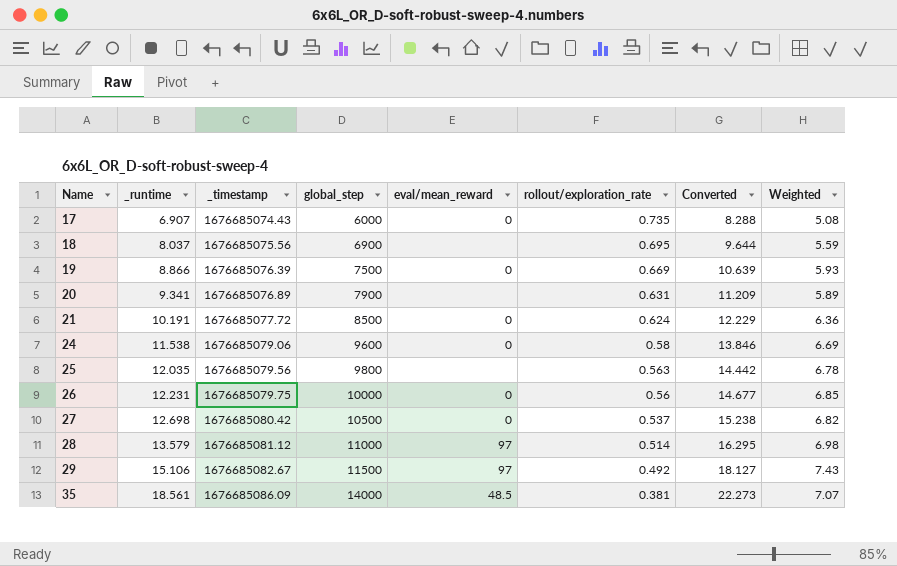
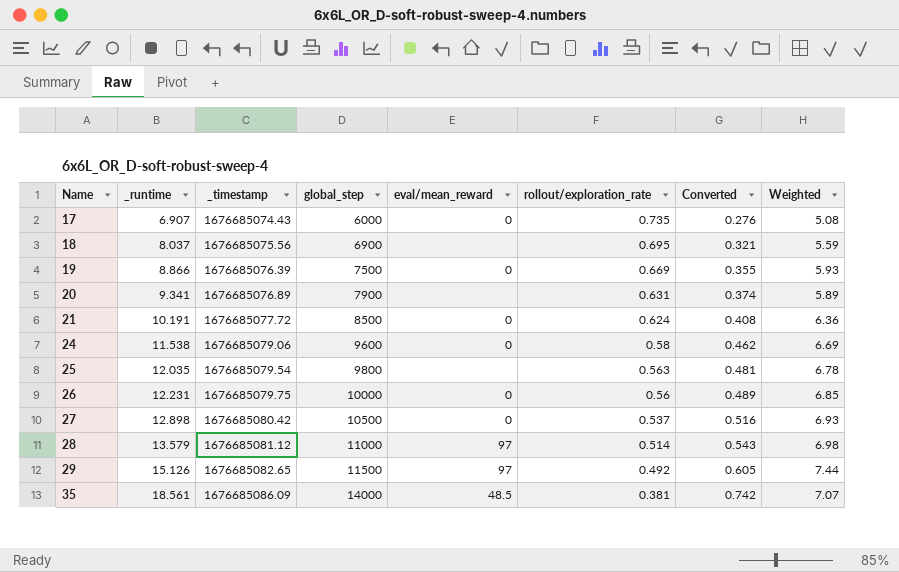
column Converted | formula: [_runtime] * 1.2 -> [_runtime] * 0.04
25 | _timestamp: 1676685079.56 -> 1676685079.54
27 | _runtime: 12.698 -> 12.898
27 | Weighted: 6.82 -> 6.93
29 | _runtime: 15.106 -> 15.126
29 | _timestamp: 1676685082.67 -> 1676685082.65
29 | Weighted: 7.43 -> 7.44

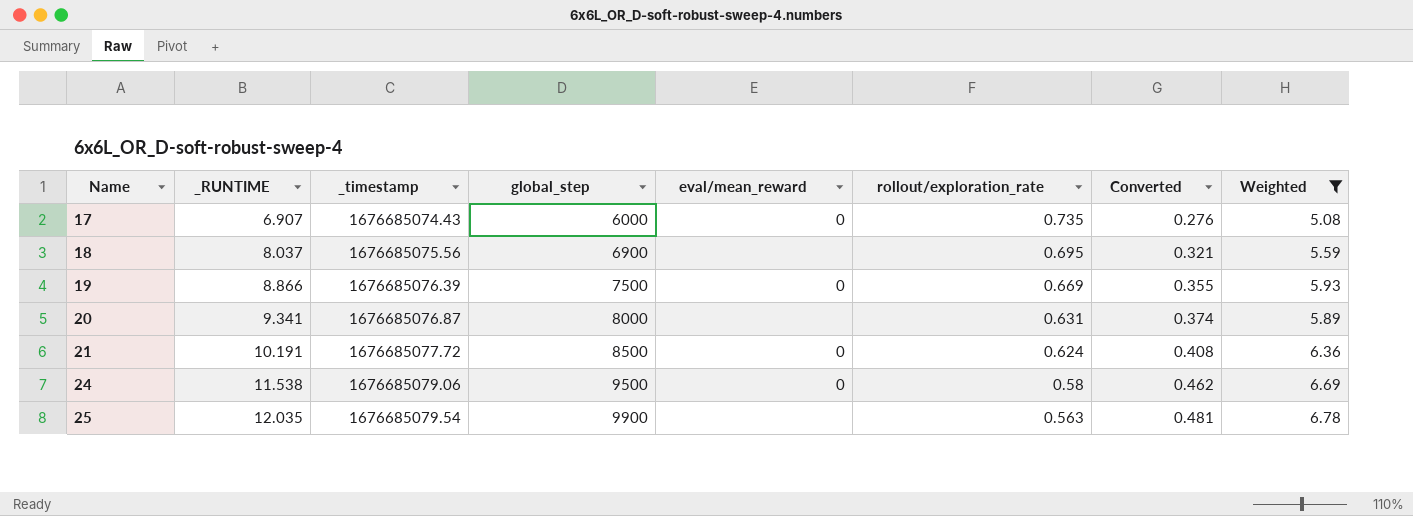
filter: none -> Weighted <= 6.78
column name: _runtime -> _RUNTIME
20 | _timestamp: 1676685076.89 -> 1676685076.87
20 | global_step: 7900 -> 8000
24 | global_step: 9600 -> 9500
25 | global_step: 9800 -> 9900

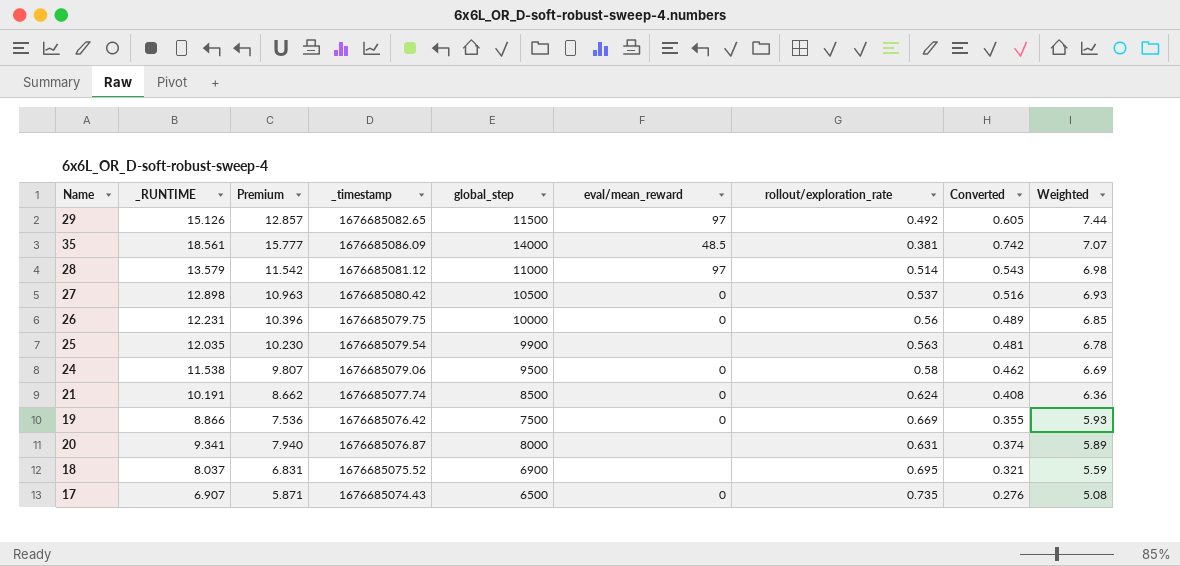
filter: Weighted <= 6.78 -> none
row order: Name ascending -> Weighted descending
column Premium | formula: none -> [_RUNTIME] * 0.85
21 | _timestamp: 1676685077.72 -> 1676685077.74
19 | _timestamp: 1676685076.39 -> 1676685076.42
18 | _timestamp: 1676685075.56 -> 1676685075.52
17 | global_step: 6000 -> 6500

